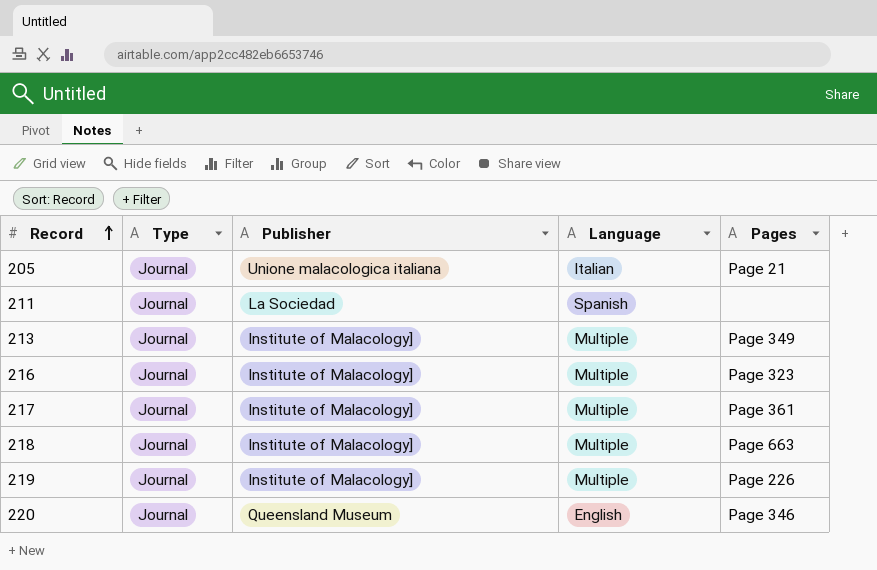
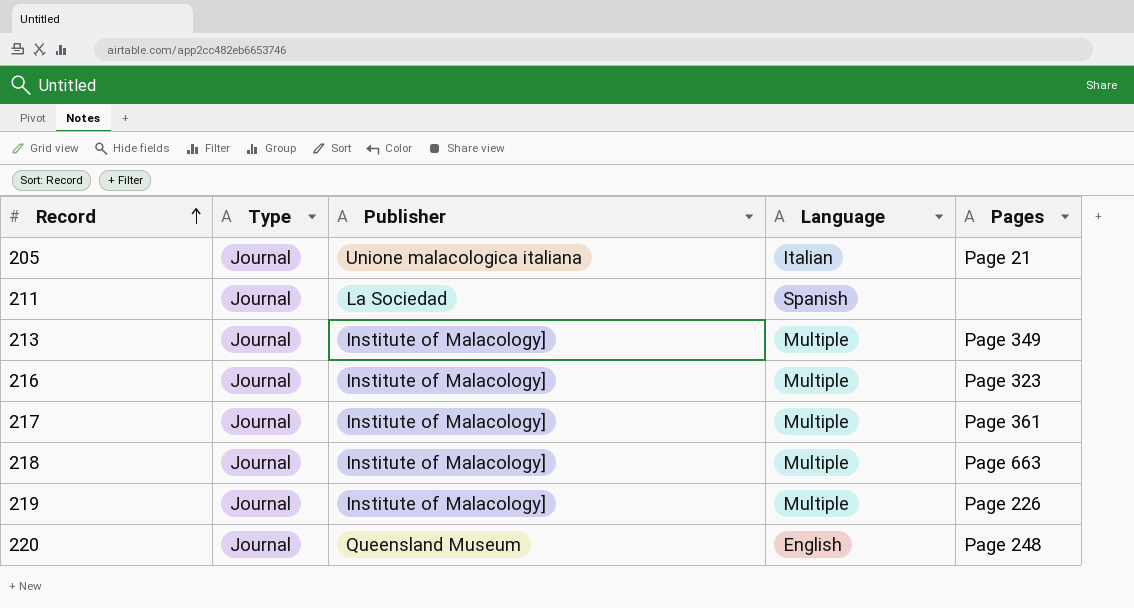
220 | Pages: Page 346 -> Page 248

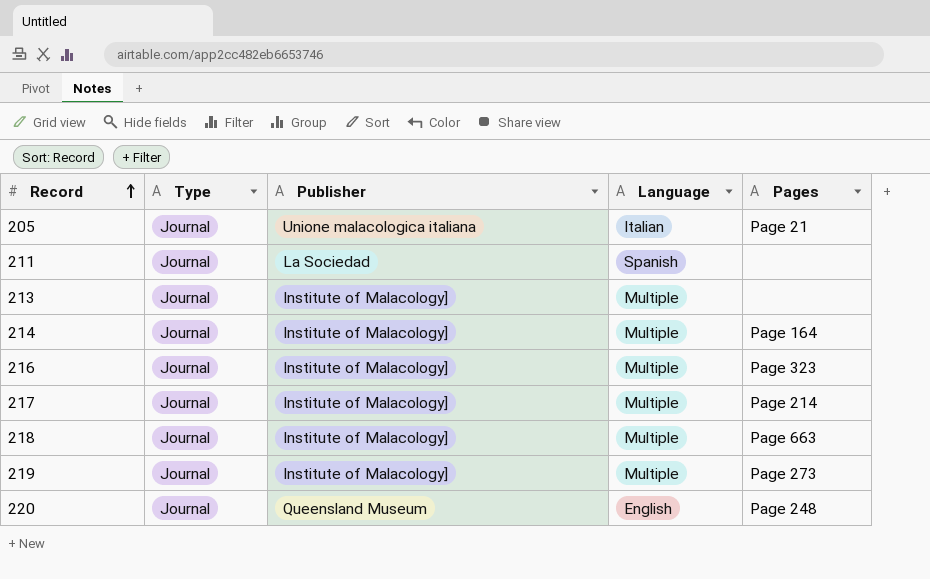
213 | Pages: Page 349 -> none
row 214: none -> Journal | Institute of Malacology] | Multiple | Page 164
217 | Pages: Page 361 -> Page 214
219 | Pages: Page 226 -> Page 273

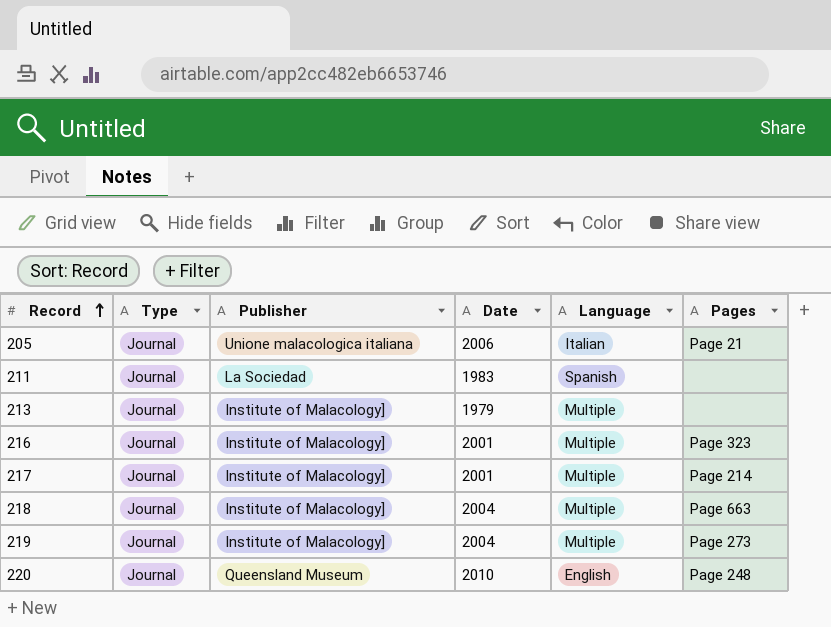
column Date | position: none -> 4
row 214: Journal | Institute of Malacology] | Multiple | Page 164 -> none

